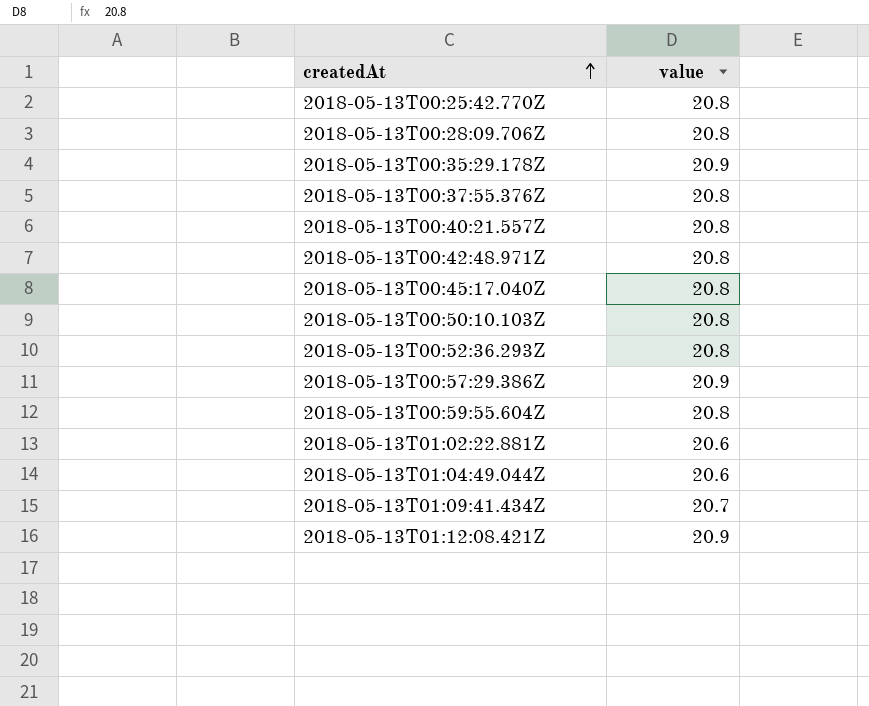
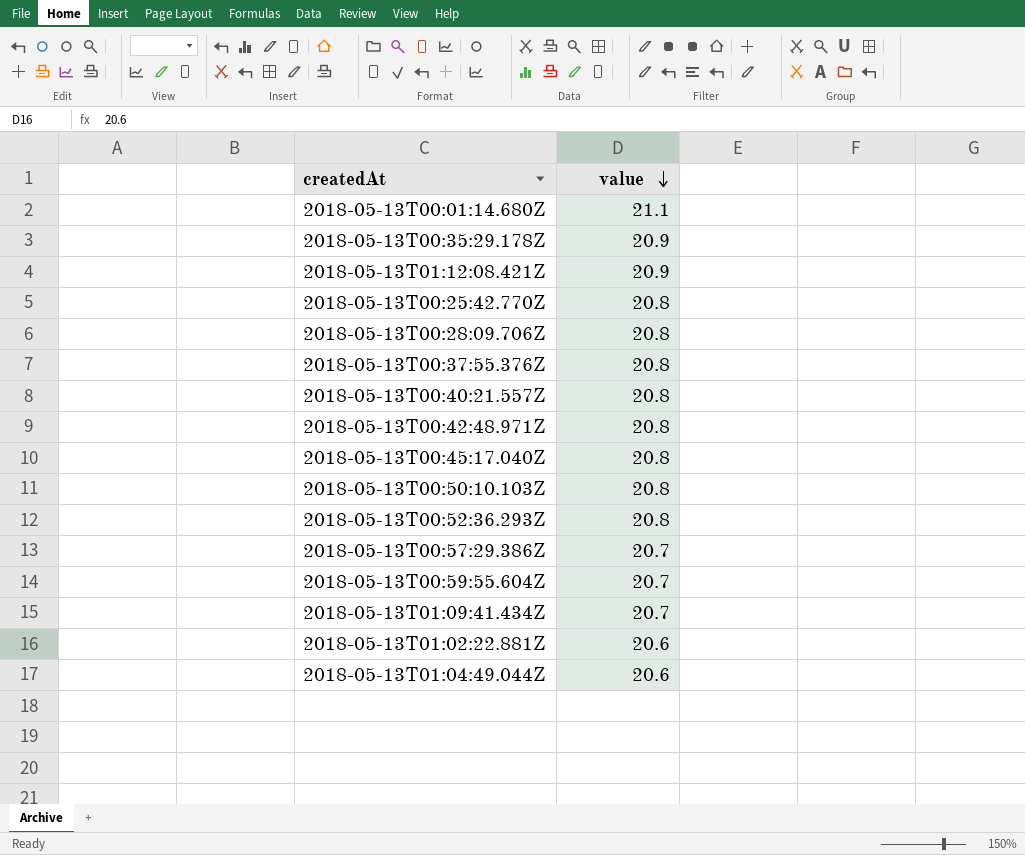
row order: createdAt ascending -> value descending
row 2018-05-13T00:01:14.680Z: none -> 21.1
2018-05-13T00:57:29.386Z | value: 20.9 -> 20.7
2018-05-13T00:59:55.604Z | value: 20.8 -> 20.7

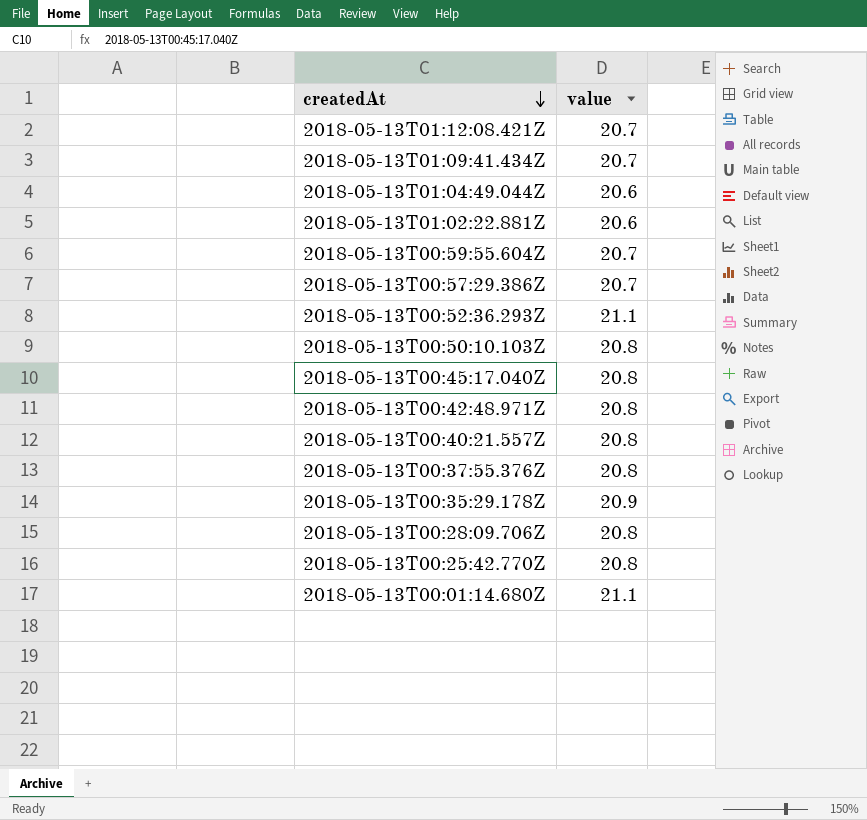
row order: value descending -> createdAt descending
2018-05-13T01:12:08.421Z | value: 20.9 -> 20.7
2018-05-13T00:52:36.293Z | value: 20.8 -> 21.1

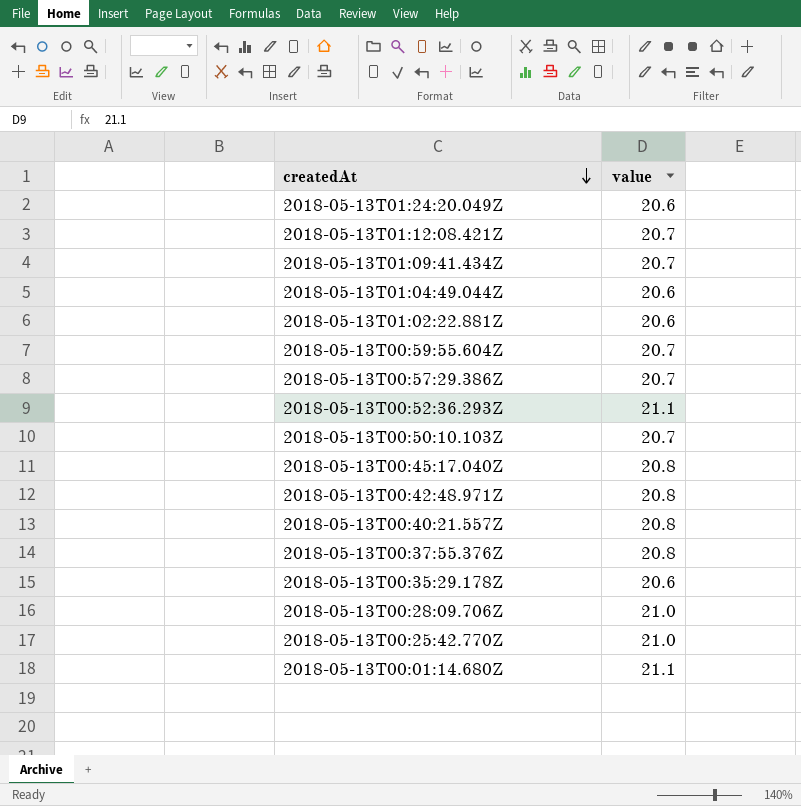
row 2018-05-13T01:24:20.049Z: none -> 20.6
2018-05-13T00:50:10.103Z | value: 20.8 -> 20.7
2018-05-13T00:35:29.178Z | value: 20.9 -> 20.6
2018-05-13T00:28:09.706Z | value: 20.8 -> 21.0
2018-05-13T00:25:42.770Z | value: 20.8 -> 21.0

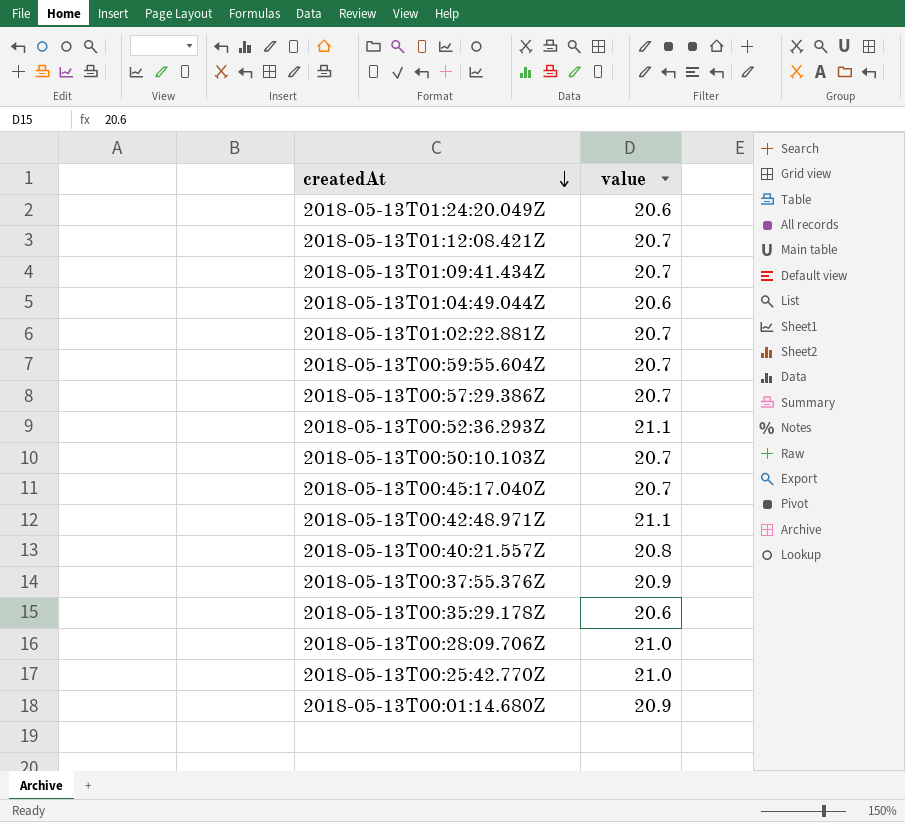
2018-05-13T01:02:22.881Z | value: 20.6 -> 20.7
2018-05-13T00:45:17.040Z | value: 20.8 -> 20.7
2018-05-13T00:42:48.971Z | value: 20.8 -> 21.1
2018-05-13T00:37:55.376Z | value: 20.8 -> 20.9
2018-05-13T00:01:14.680Z | value: 21.1 -> 20.9

